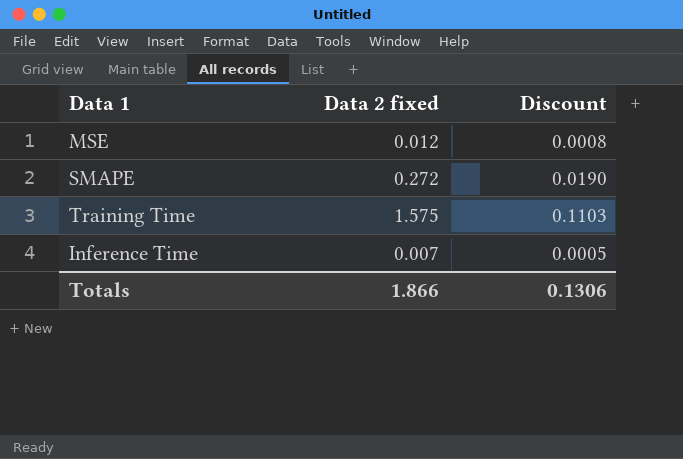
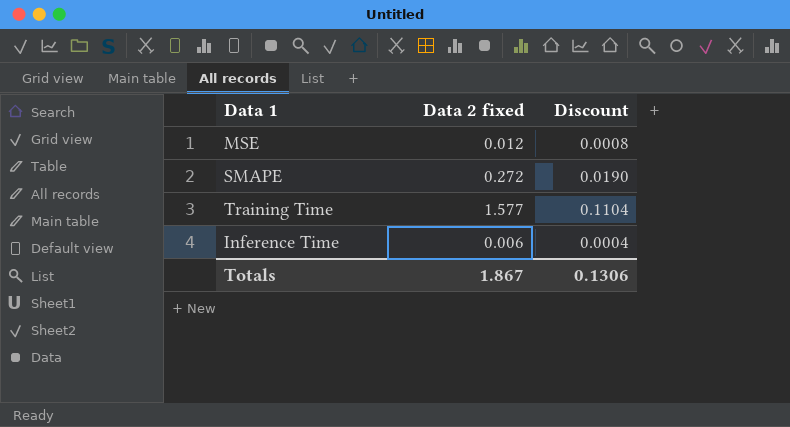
Training Time | Data 2 fixed: 1.575 -> 1.577
Training Time | Discount: 0.1103 -> 0.1104
Inference Time | Data 2 fixed: 0.007 -> 0.006
Inference Time | Discount: 0.0005 -> 0.0004
Totals | Data 2 fixed: 1.866 -> 1.867

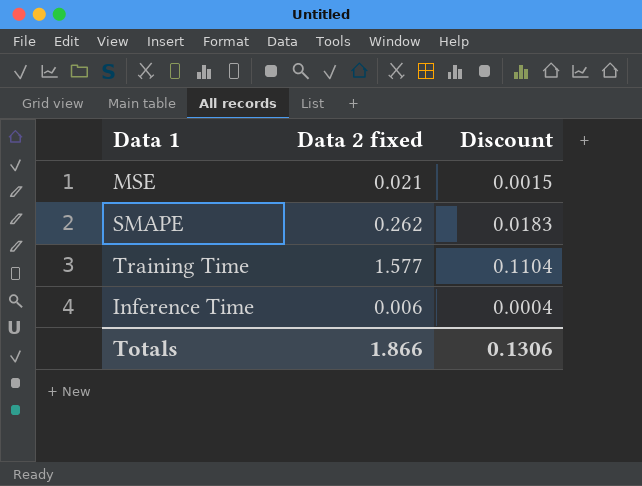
MSE | Data 2 fixed: 0.012 -> 0.021
MSE | Discount: 0.0008 -> 0.0015
SMAPE | Data 2 fixed: 0.272 -> 0.262
SMAPE | Discount: 0.0190 -> 0.0183
Totals | Data 2 fixed: 1.867 -> 1.866

